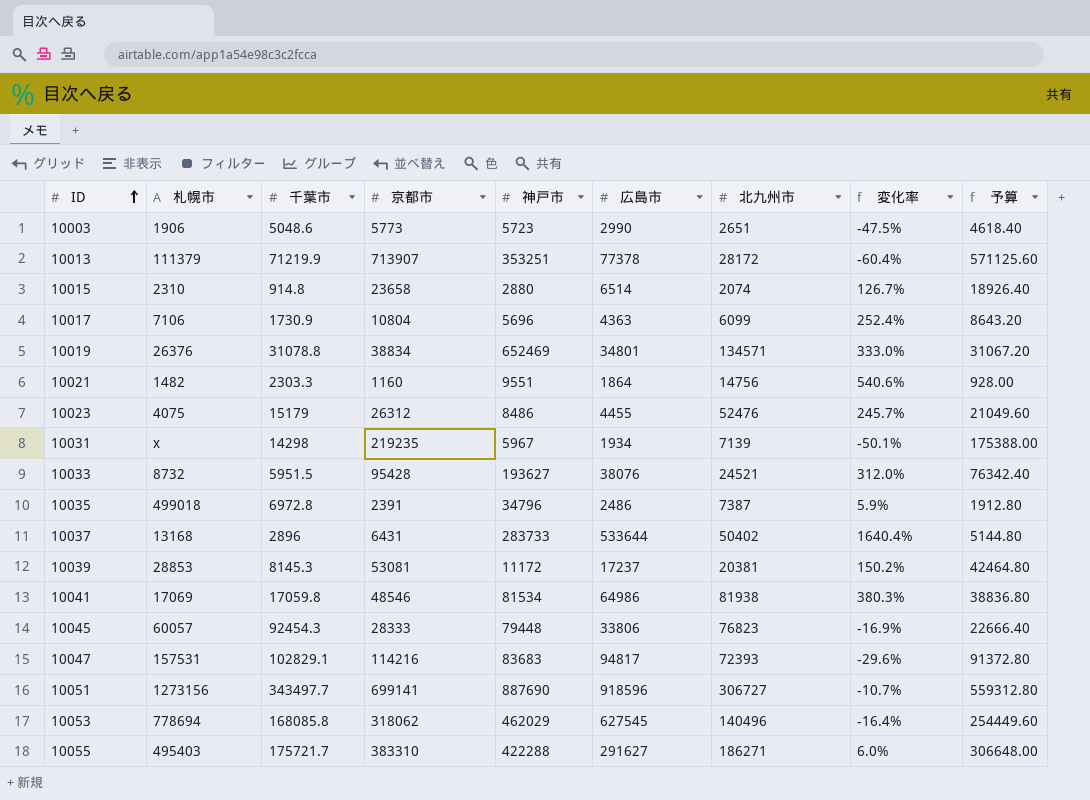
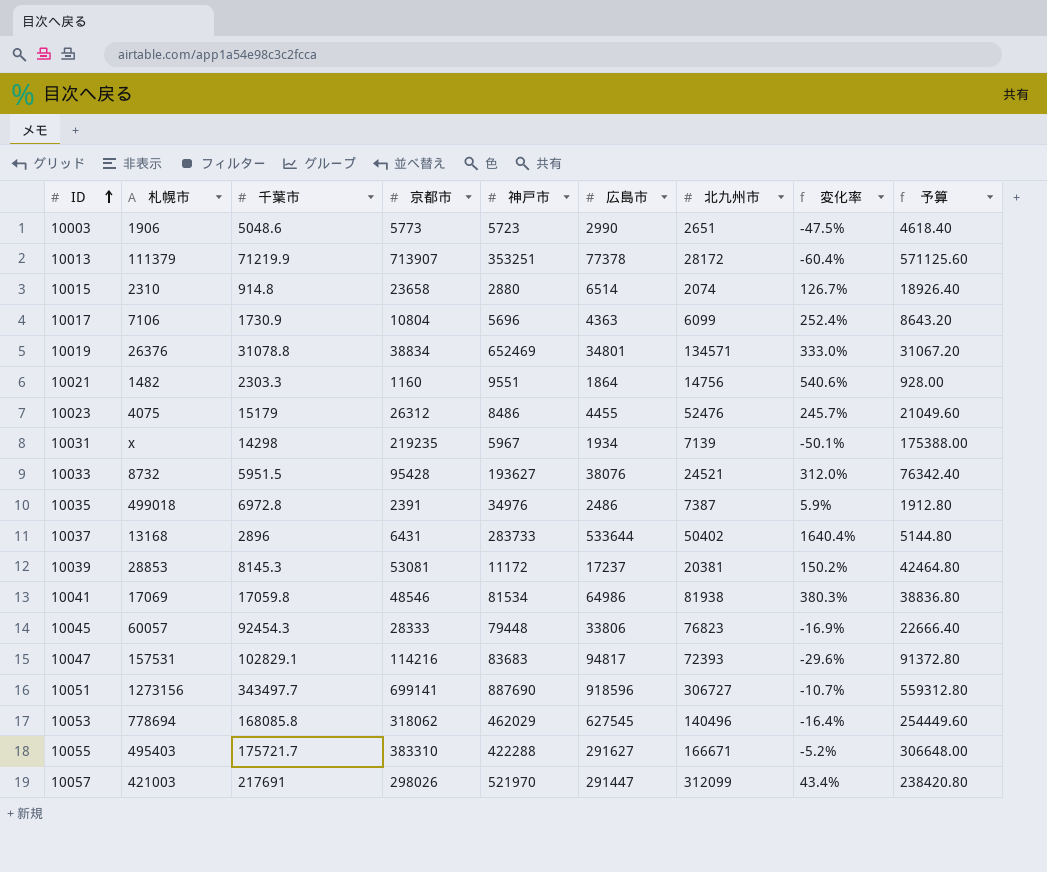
10035 | 神戸市: 34796 -> 34976
10055 | 北九州市: 186271 -> 166671
10055 | 変化率: 6.0% -> -5.2%
row 10057: none -> 421003 | 217691 | 298026 | 521970 | 291447 | 312099 | 43.4% | 238420.80

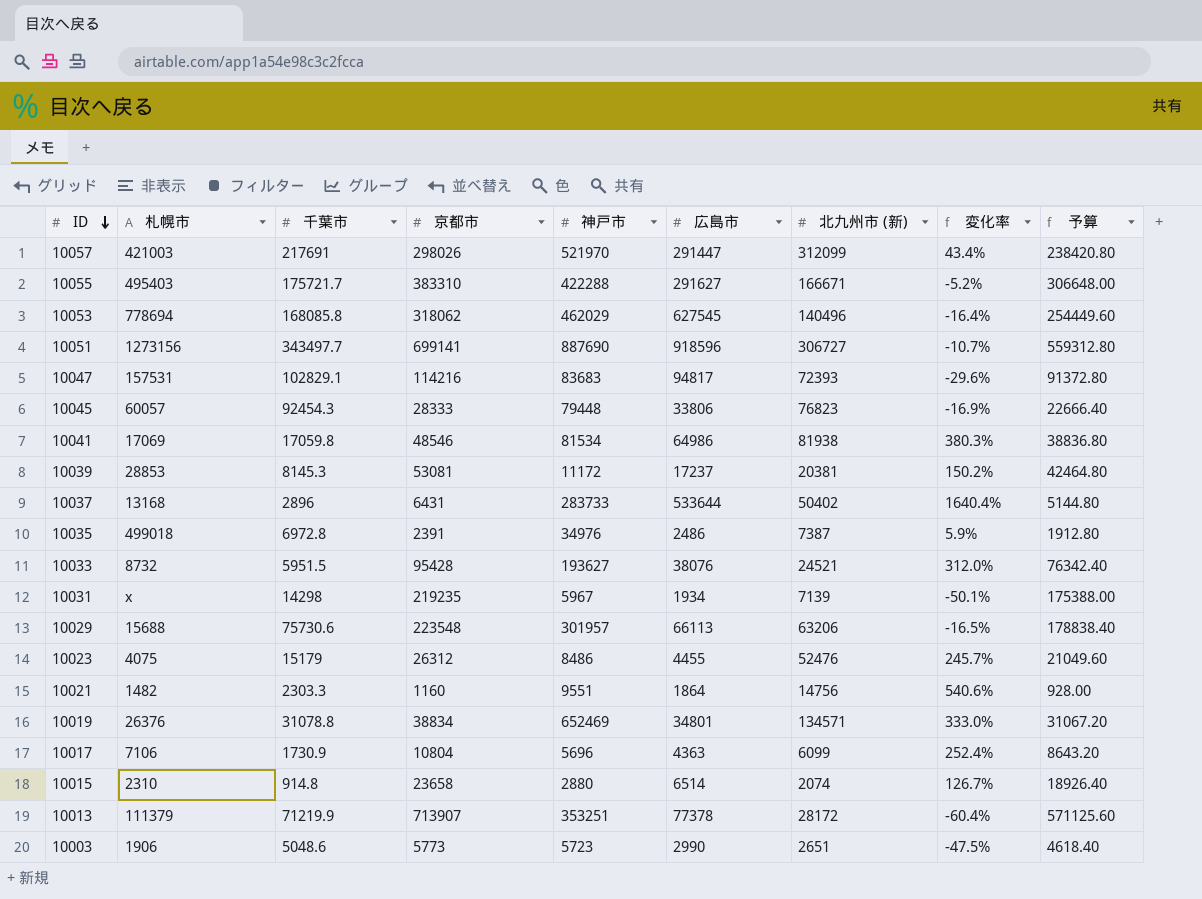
row order: ID ascending -> ID descending
column name: 北九州市 -> 北九州市 (新)
row 10029: none -> 15688 | 75730.6 | 223548 | 301957 | 66113 | 63206 | -16.5% | 178838.40

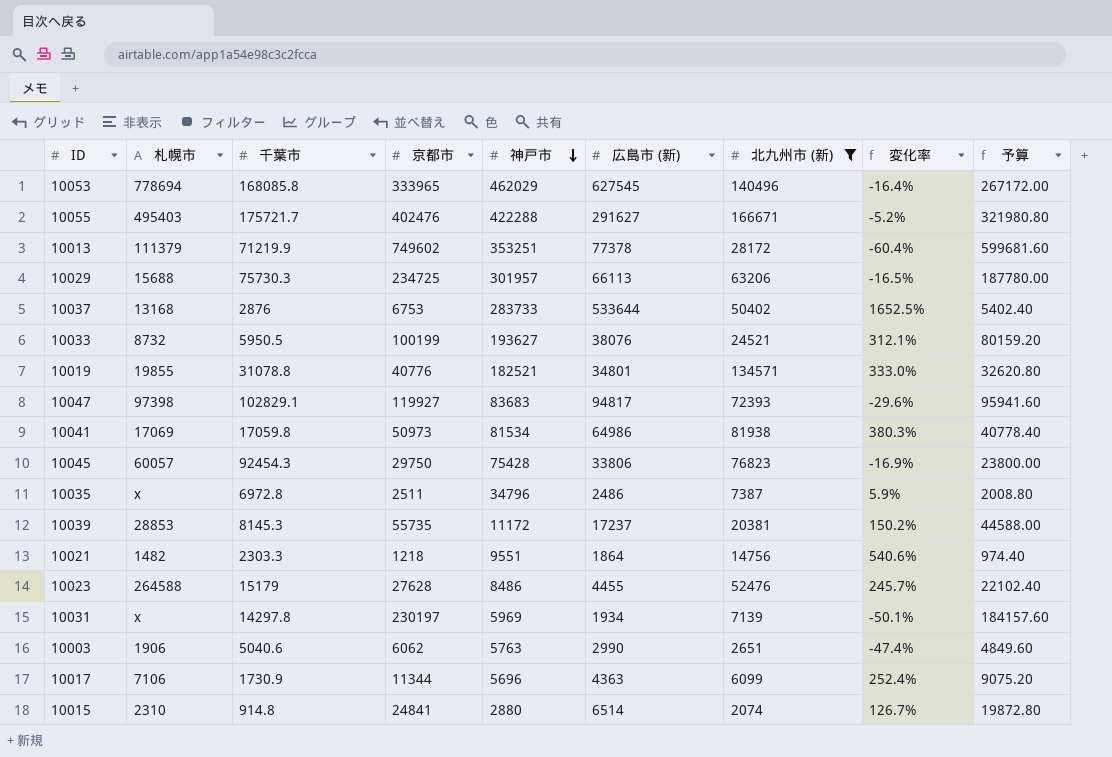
filter: none -> 北九州市 (新) <= 166671
row order: ID descending -> 神戸市 descending
column name: 広島市 -> 広島市 (新)
10053 | 京都市: 318062 -> 333965
10053 | 予算: 254449.60 -> 267172.00
10055 | 京都市: 383310 -> 402476
10055 | 予算: 306648.00 -> 321980.80
10013 | 京都市: 713907 -> 749602
10013 | 予算: 571125.60 -> 599681.60
10029 | 千葉市: 75730.6 -> 75730.3
10029 | 京都市: 223548 -> 234725
10029 | 予算: 178838.40 -> 187780.00
10037 | 千葉市: 2896 -> 2876
10037 | 京都市: 6431 -> 6753
10037 | 変化率: 1640.4% -> 1652.5%
10037 | 予算: 5144.80 -> 5402.40
10033 | 千葉市: 5951.5 -> 5950.5
10033 | 京都市: 95428 -> 100199
10033 | 変化率: 312.0% -> 312.1%
10033 | 予算: 76342.40 -> 80159.20
10019 | 札幌市: 26376 -> 19855
10019 | 京都市: 38834 -> 40776
10019 | 神戸市: 652469 -> 182521
10019 | 予算: 31067.20 -> 32620.80
10047 | 札幌市: 157531 -> 97398
10047 | 京都市: 114216 -> 119927
10047 | 予算: 91372.80 -> 95941.60
10041 | 京都市: 48546 -> 50973
10041 | 予算: 38836.80 -> 40778.40
10045 | 京都市: 28333 -> 29750
10045 | 神戸市: 79448 -> 75428
10045 | 予算: 22666.40 -> 23800.00
10035 | 札幌市: 499018 -> x
10035 | 京都市: 2391 -> 2511
10035 | 神戸市: 34976 -> 34796
10035 | 予算: 1912.80 -> 2008.80
10039 | 京都市: 53081 -> 55735
10039 | 予算: 42464.80 -> 44588.00
10021 | 京都市: 1160 -> 1218
10021 | 予算: 928.00 -> 974.40
10023 | 札幌市: 4075 -> 264588
10023 | 京都市: 26312 -> 27628
10023 | 予算: 21049.60 -> 22102.40
10031 | 千葉市: 14298 -> 14297.8
10031 | 京都市: 219235 -> 230197
10031 | 神戸市: 5967 -> 5969
10031 | 予算: 175388.00 -> 184157.60
10003 | 千葉市: 5048.6 -> 5040.6
10003 | 京都市: 5773 -> 6062
10003 | 神戸市: 5723 -> 5763
10003 | 変化率: -47.5% -> -47.4%
10003 | 予算: 4618.40 -> 4849.60
10017 | 京都市: 10804 -> 11344
10017 | 予算: 8643.20 -> 9075.20
10015 | 京都市: 23658 -> 24841
10015 | 予算: 18926.40 -> 19872.80

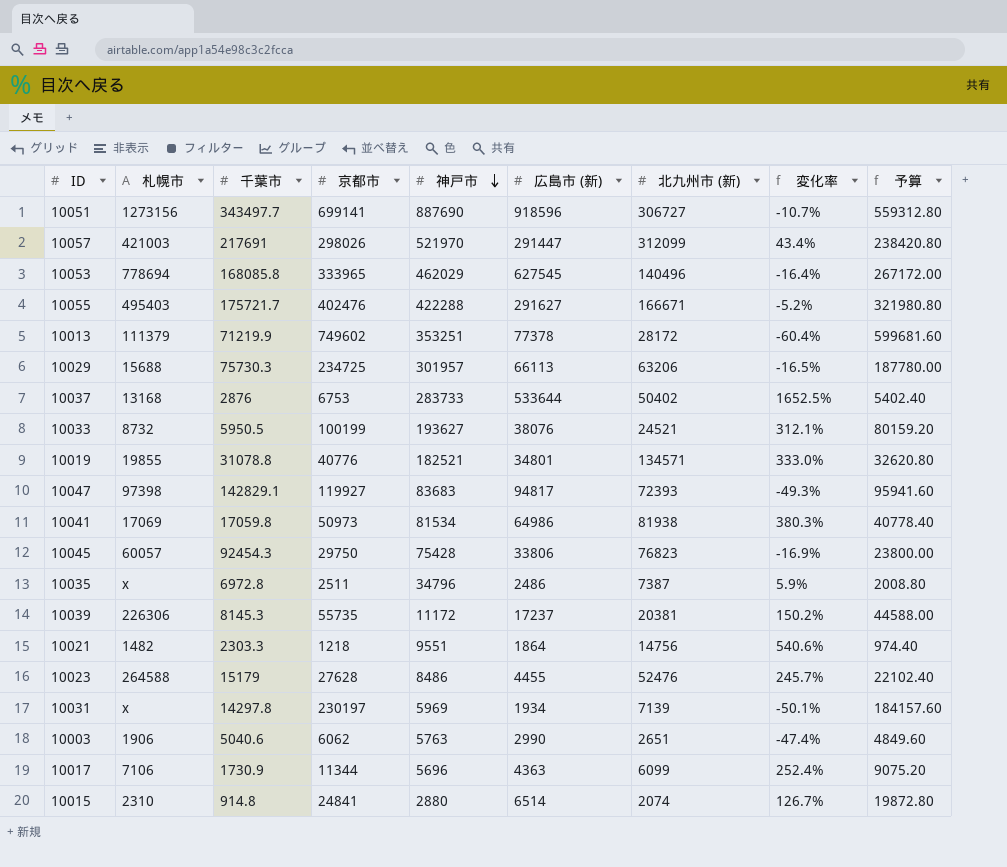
filter: 北九州市 (新) <= 166671 -> none
10047 | 千葉市: 102829.1 -> 142829.1
10047 | 変化率: -29.6% -> -49.3%
10039 | 札幌市: 28853 -> 226306

